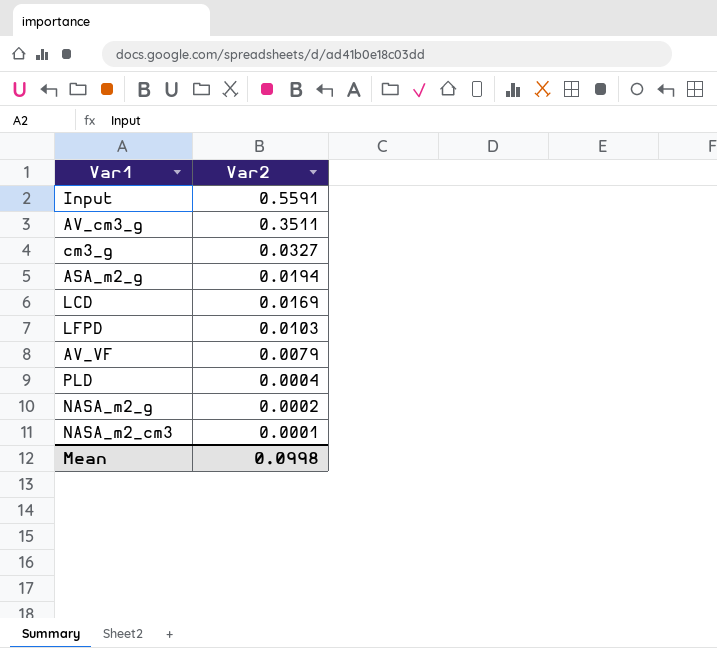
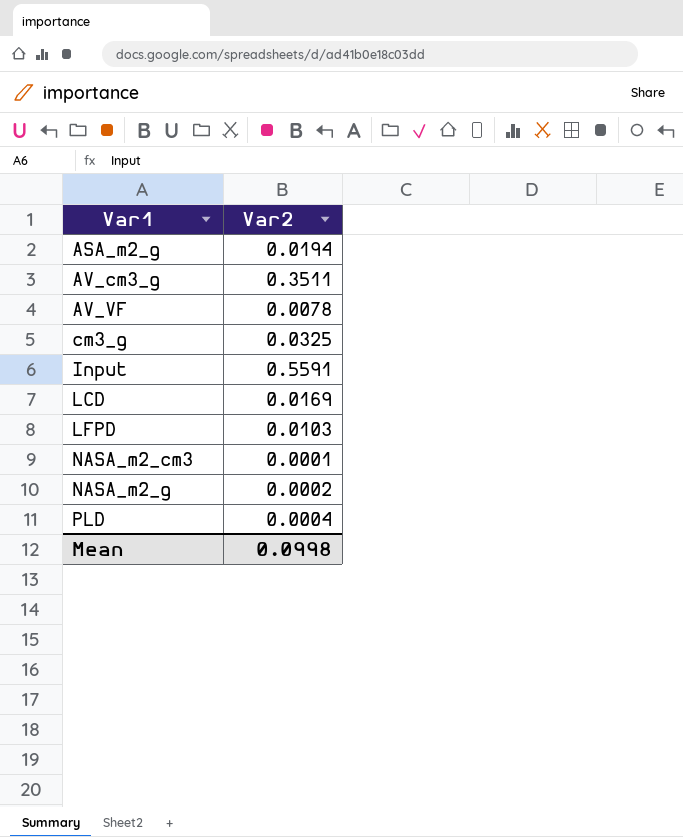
row order: Var2 descending -> Var1 ascending
AV_VF | Var2: 0.0079 -> 0.0078
cm3_g | Var2: 0.0327 -> 0.0325

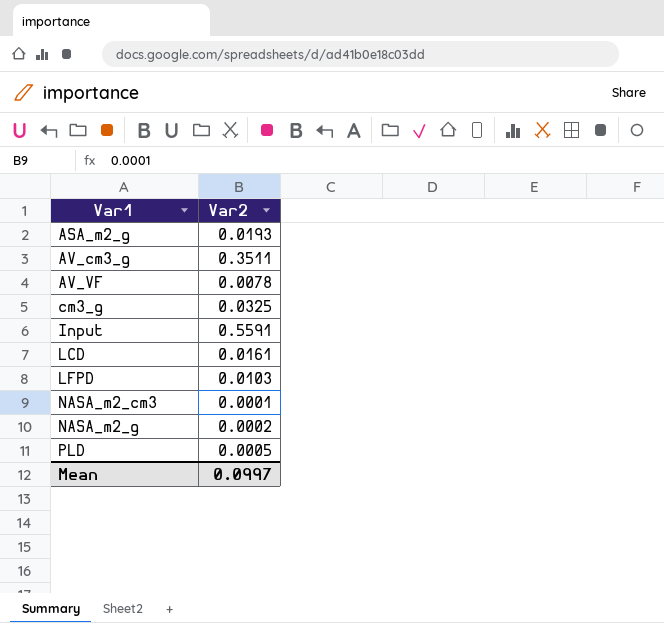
ASA_m2_g | Var2: 0.0194 -> 0.0193
LCD | Var2: 0.0169 -> 0.0161
PLD | Var2: 0.0004 -> 0.0005
Mean | Var2: 0.0998 -> 0.0997

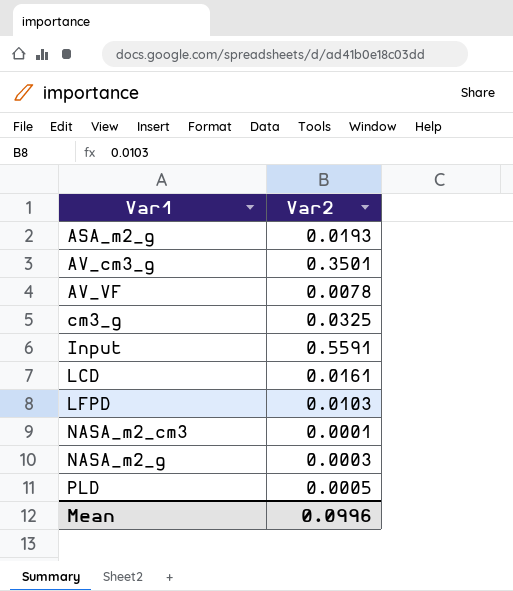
AV_cm3_g | Var2: 0.3511 -> 0.3501
NASA_m2_g | Var2: 0.0002 -> 0.0003
Mean | Var2: 0.0997 -> 0.0996

